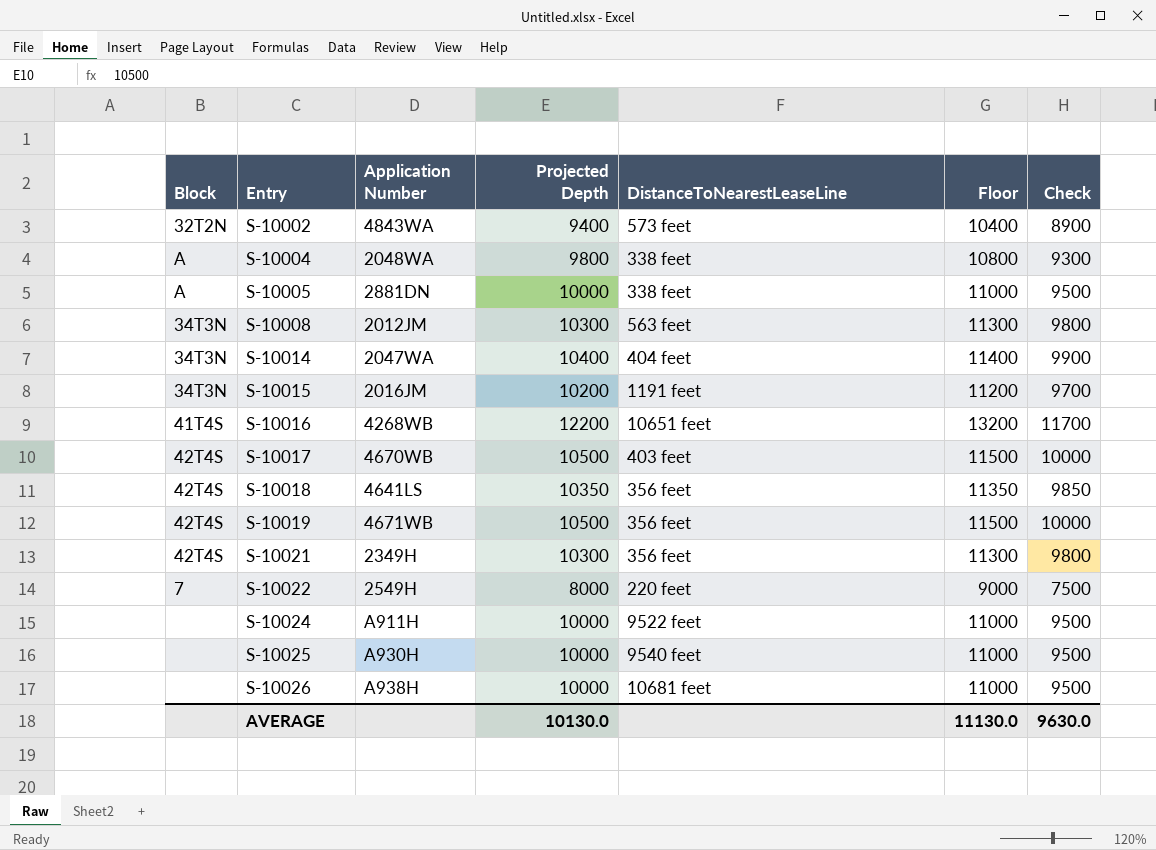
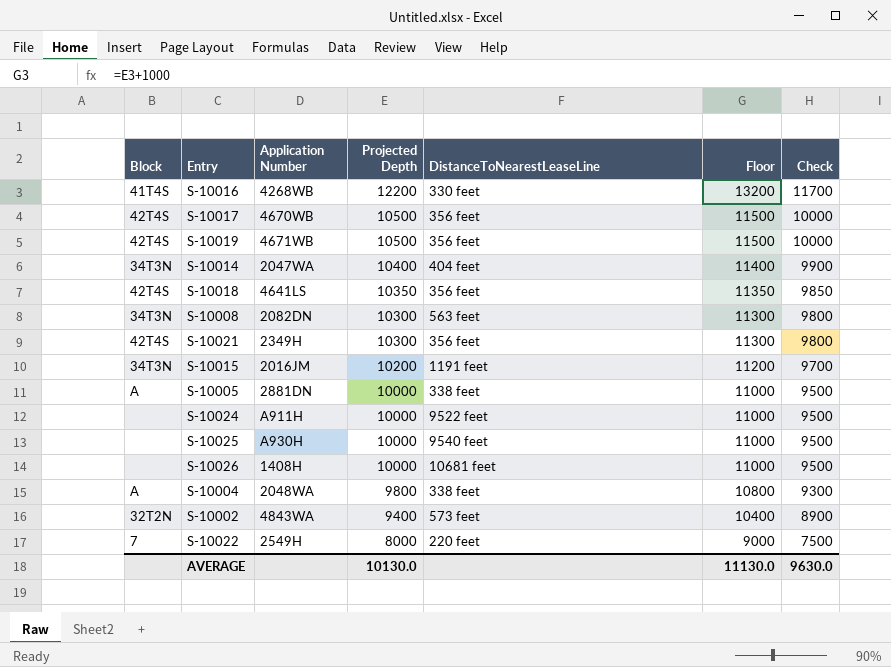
row order: Entry ascending -> Projected Depth descending
S-10016 | DistanceToNearestLeaseLine: 10651 feet -> 330 feet
S-10017 | DistanceToNearestLeaseLine: 403 feet -> 356 feet
S-10008 | Application Number: 2012JM -> 2082DN
S-10026 | Application Number: A938H -> 1408H

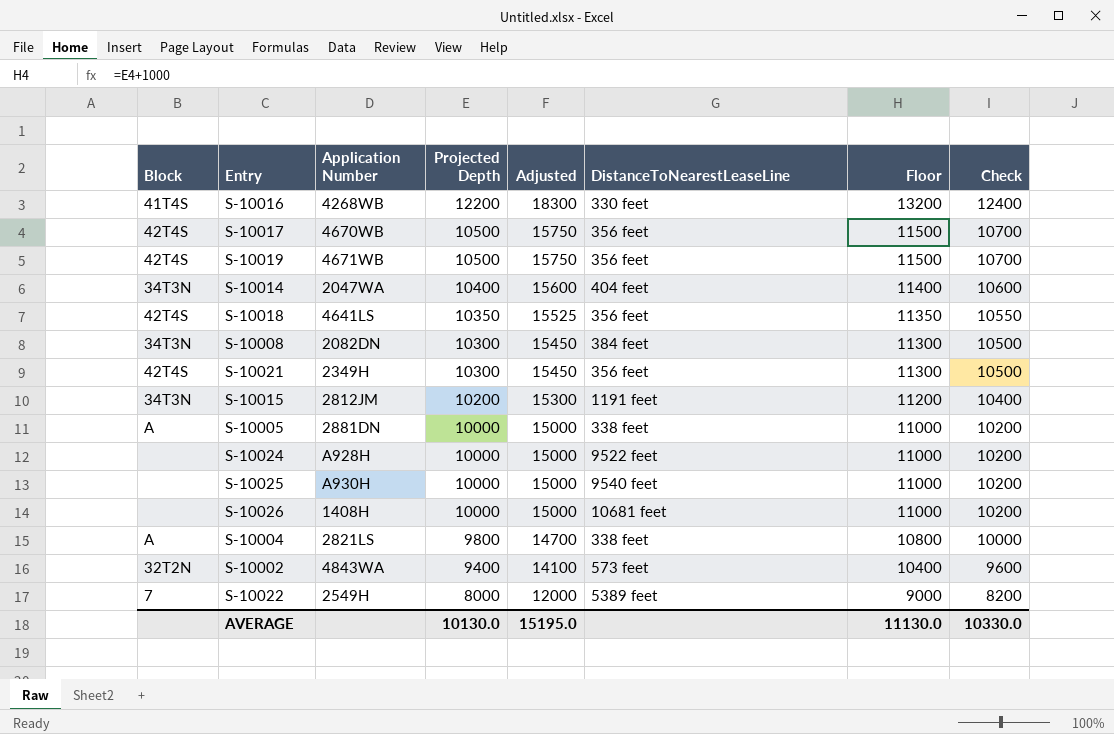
column Adjusted | formula: none -> [Projected Depth] * 1.5
column Check | formula: [Projected Depth] - 500 -> [Projected Depth] + 200
S-10008 | DistanceToNearestLeaseLine: 563 feet -> 384 feet
S-10015 | Application Number: 2016JM -> 2812JM
S-10024 | Application Number: A911H -> A928H
S-10004 | Application Number: 2048WA -> 2821LS
S-10022 | DistanceToNearestLeaseLine: 220 feet -> 5389 feet
AVERAGE | Check: 9630.0 -> 10330.0

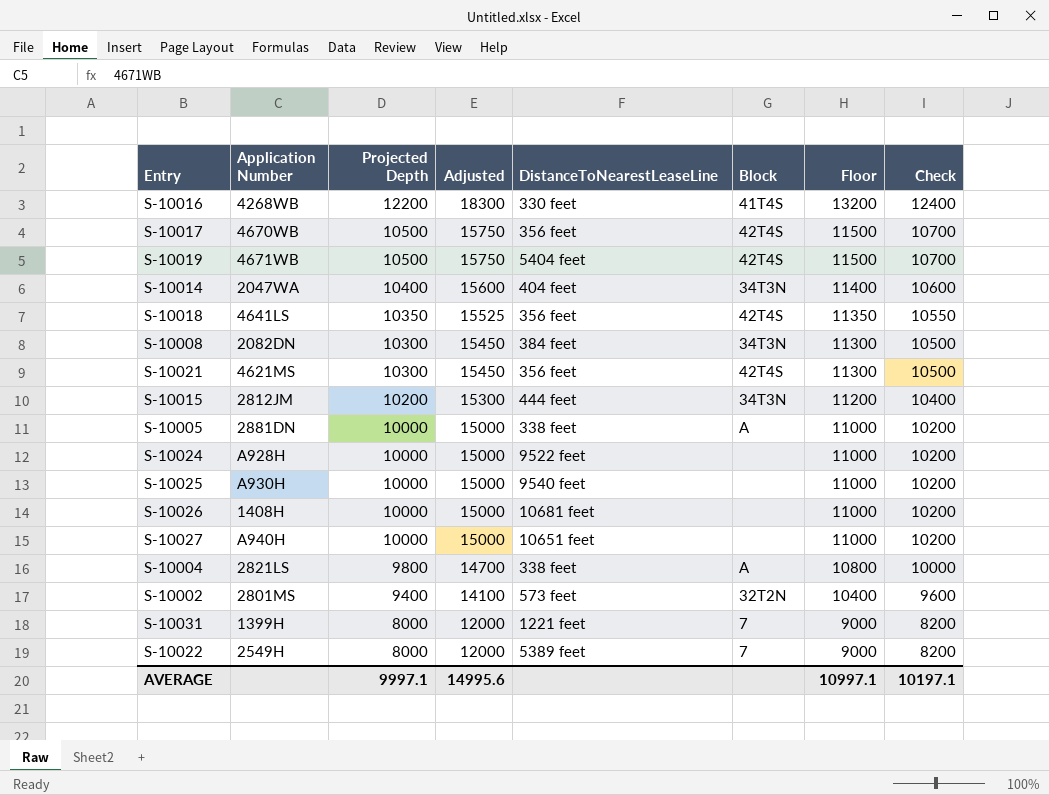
column Block | position: 1 -> 6
S-10019 | DistanceToNearestLeaseLine: 356 feet -> 5404 feet
S-10021 | Application Number: 2349H -> 4621MS
S-10015 | DistanceToNearestLeaseLine: 1191 feet -> 444 feet
row S-10027: none -> A940H | 10000 | 15000 | 10651 feet | none | 11000 | 10200
S-10002 | Application Number: 4843WA -> 2801MS
row S-10031: none -> 1399H | 8000 | 12000 | 1221 feet | 7 | 9000 | 8200
AVERAGE | Projected Depth: 10130.0 -> 9997.1
AVERAGE | Adjusted: 15195.0 -> 14995.6
AVERAGE | Floor: 11130.0 -> 10997.1
AVERAGE | Check: 10330.0 -> 10197.1

